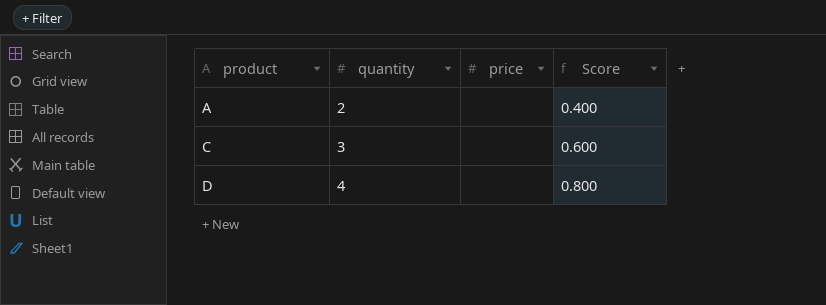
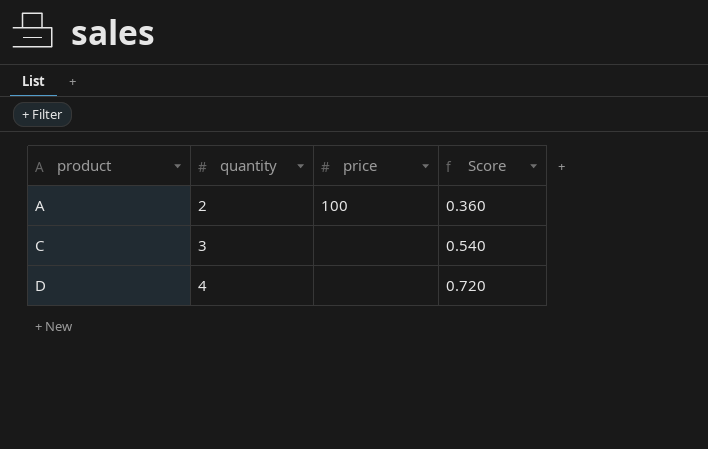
column Score | formula: [quantity] * 0.2 -> [quantity] * 0.18
A | price: none -> 100

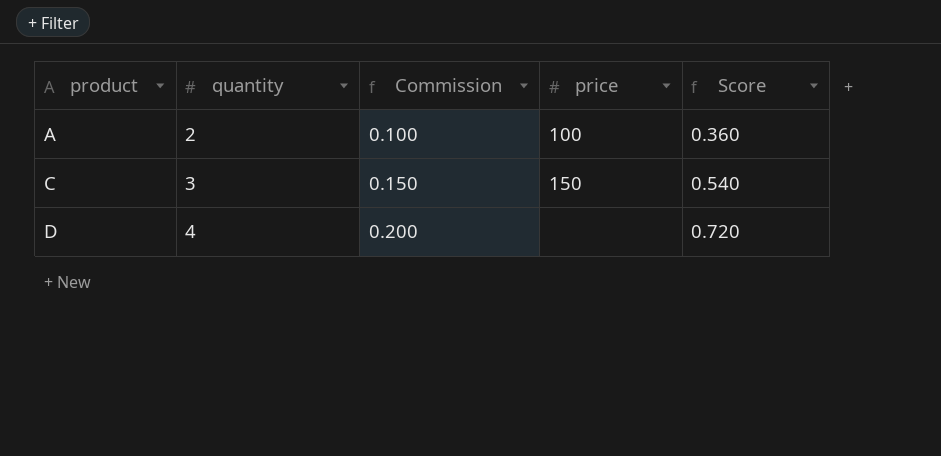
column Commission | formula: none -> [quantity] * 0.05
C | price: none -> 150

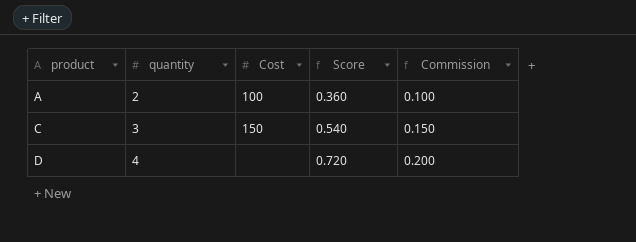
column name: price -> Cost
column Commission | position: 3 -> 5

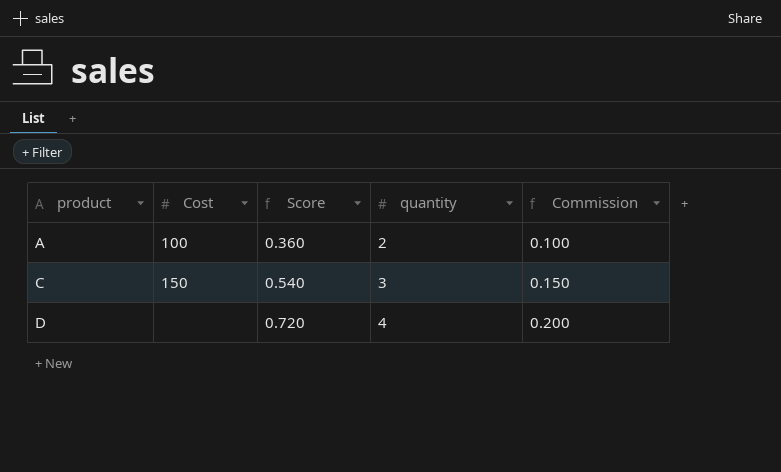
column quantity | position: 2 -> 4

